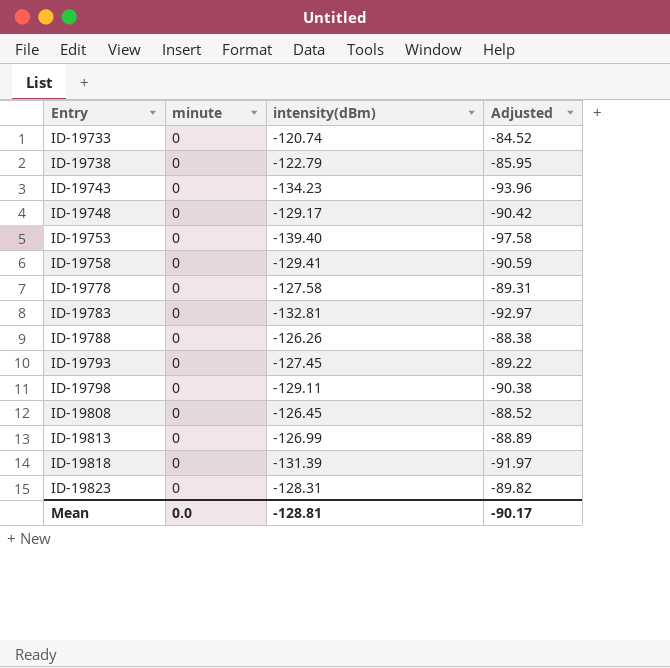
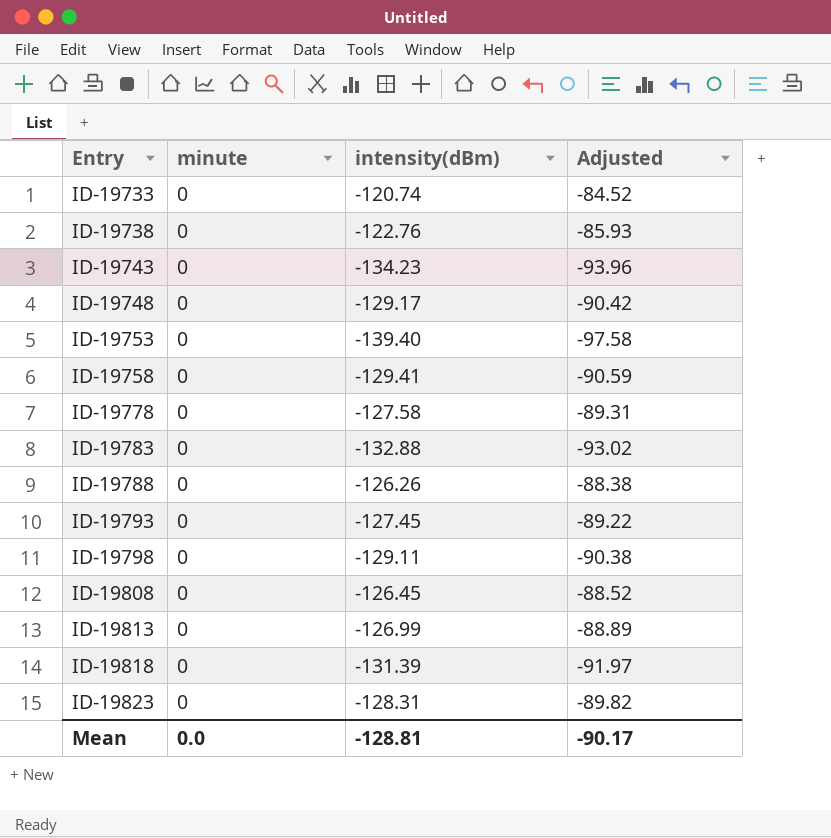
ID-19738 | intensity(dBm): -122.79 -> -122.76
ID-19738 | Adjusted: -85.95 -> -85.93
ID-19783 | intensity(dBm): -132.81 -> -132.88
ID-19783 | Adjusted: -92.97 -> -93.02

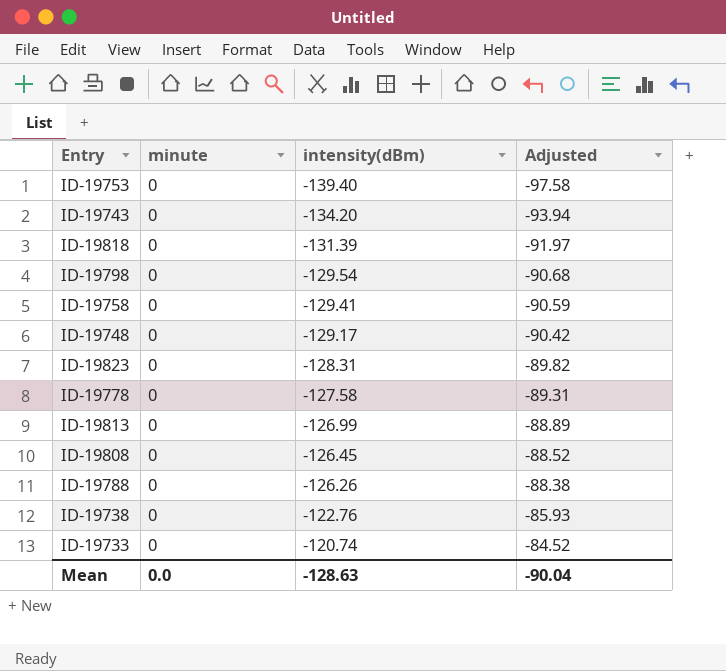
row order: Entry ascending -> intensity(dBm) ascending
row ID-19783: 0 | -132.88 | -93.02 -> none
row ID-19793: 0 | -127.45 | -89.22 -> none
ID-19743 | intensity(dBm): -134.23 -> -134.20
ID-19743 | Adjusted: -93.96 -> -93.94
ID-19798 | intensity(dBm): -129.11 -> -129.54
ID-19798 | Adjusted: -90.38 -> -90.68
Mean | intensity(dBm): -128.81 -> -128.63
Mean | Adjusted: -90.17 -> -90.04

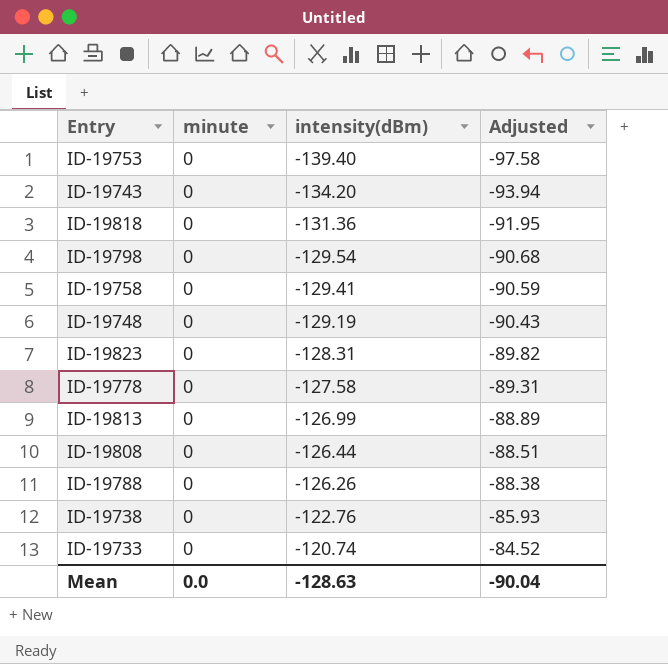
ID-19818 | intensity(dBm): -131.39 -> -131.36
ID-19818 | Adjusted: -91.97 -> -91.95
ID-19748 | intensity(dBm): -129.17 -> -129.19
ID-19748 | Adjusted: -90.42 -> -90.43
ID-19808 | intensity(dBm): -126.45 -> -126.44
ID-19808 | Adjusted: -88.52 -> -88.51

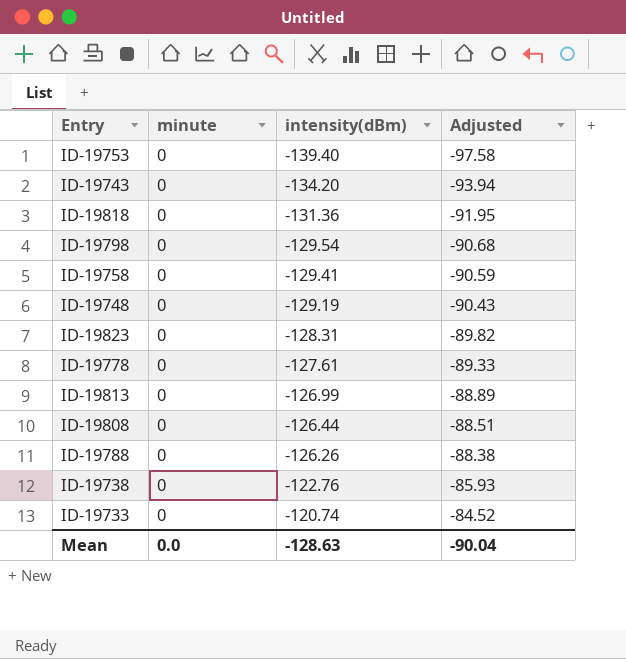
ID-19778 | intensity(dBm): -127.58 -> -127.61
ID-19778 | Adjusted: -89.31 -> -89.33

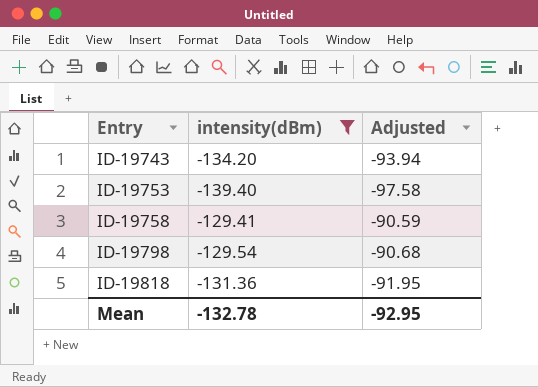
filter: none -> intensity(dBm) <= -129.41
row order: intensity(dBm) ascending -> Entry ascending
column minute | position: 2 -> none
Mean | intensity(dBm): -128.63 -> -132.78
Mean | Adjusted: -90.04 -> -92.95

